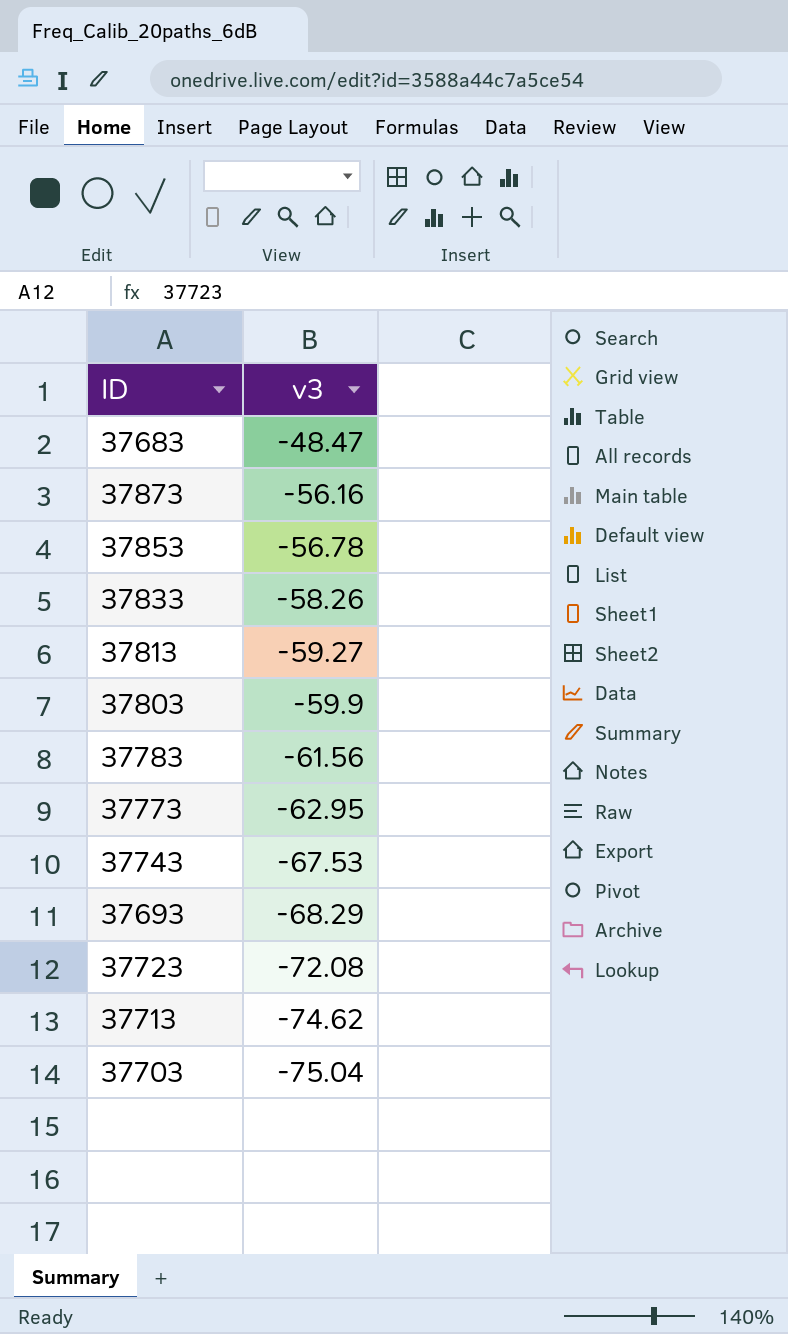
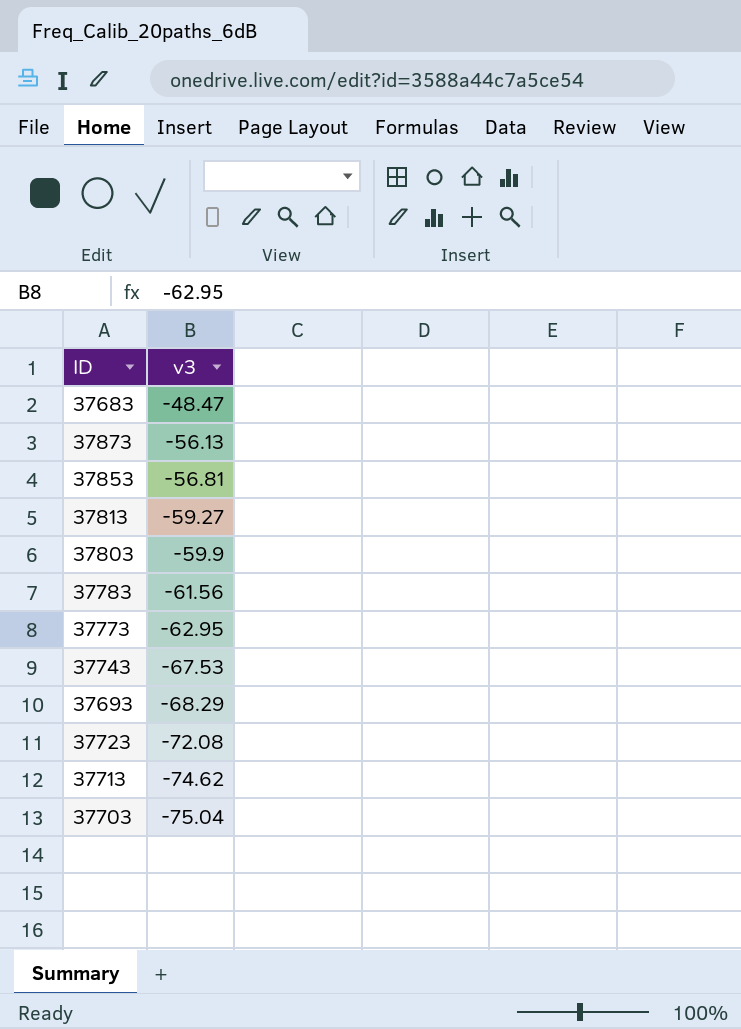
row 37833: -58.26 -> none
37873 | v3: -56.16 -> -56.13
37853 | v3: -56.78 -> -56.81

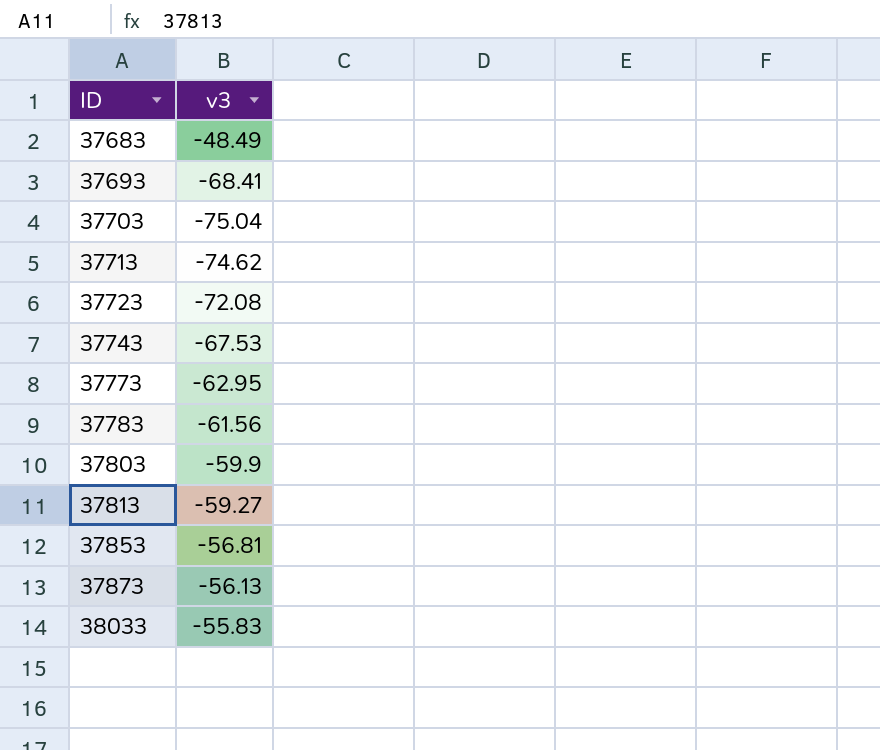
row order: v3 descending -> ID ascending
37683 | v3: -48.47 -> -48.49
37693 | v3: -68.29 -> -68.41
row 38033: none -> -55.83

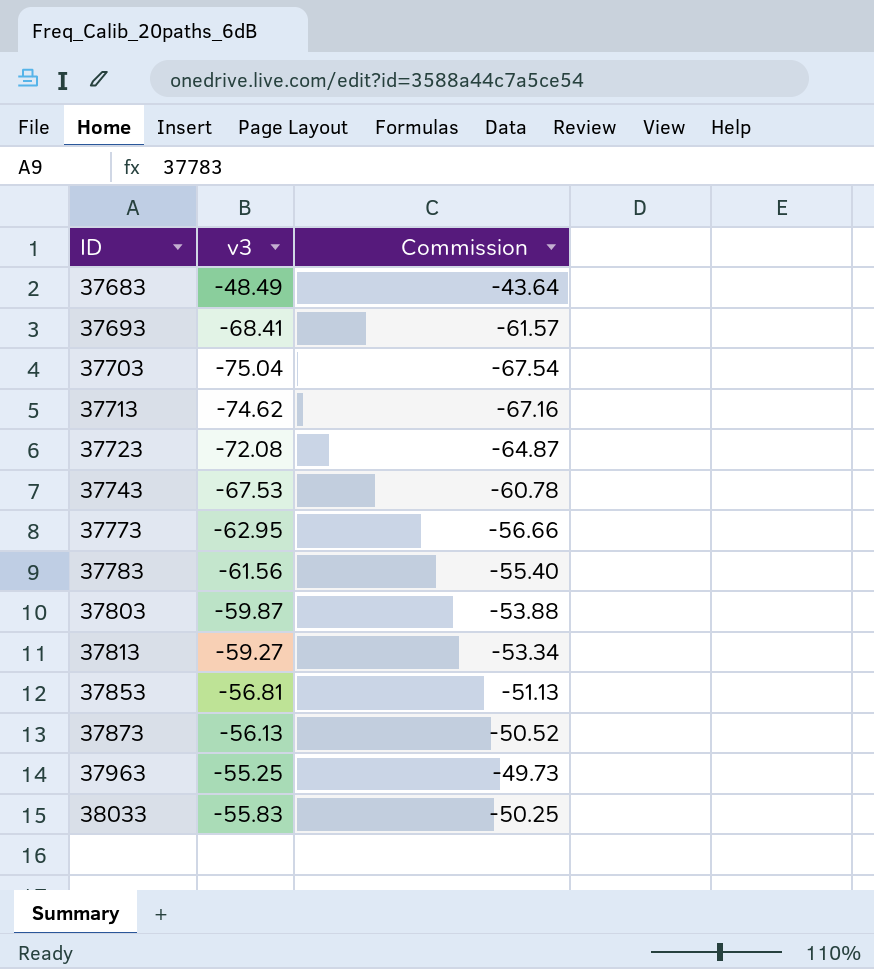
column Commission | formula: none -> [v3] * 0.9
37803 | v3: -59.9 -> -59.87
row 37963: none -> -55.25 | -49.73

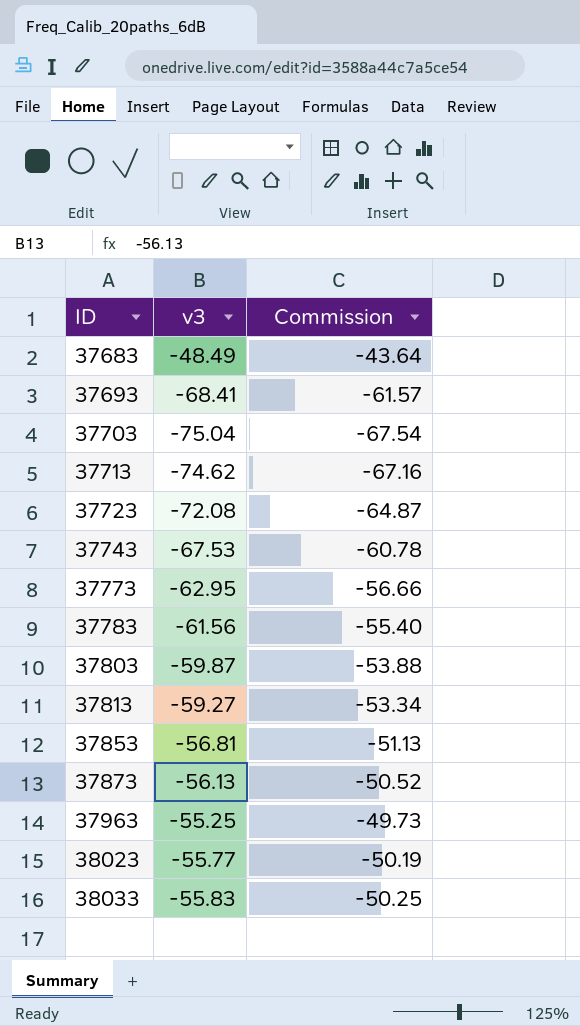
row 38023: none -> -55.77 | -50.19

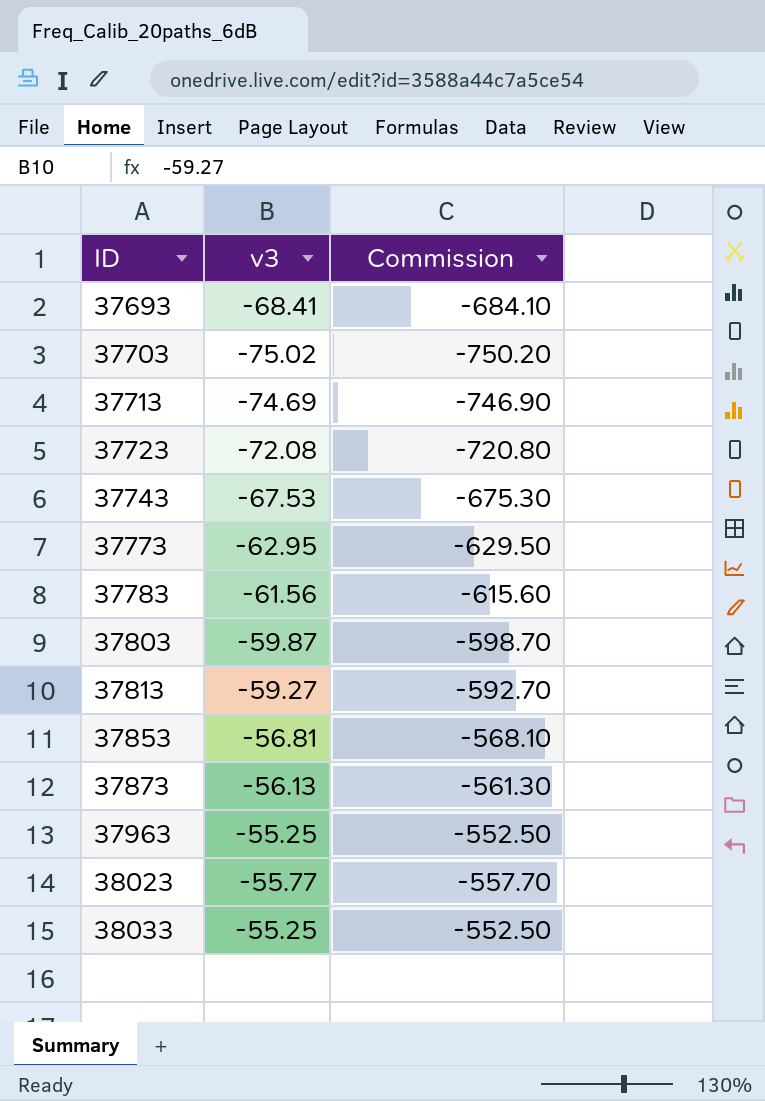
column Commission | formula: [v3] * 0.9 -> [v3] * 10
row 37683: -48.49 | -43.64 -> none
37703 | v3: -75.04 -> -75.02
37713 | v3: -74.62 -> -74.69
38033 | v3: -55.83 -> -55.25

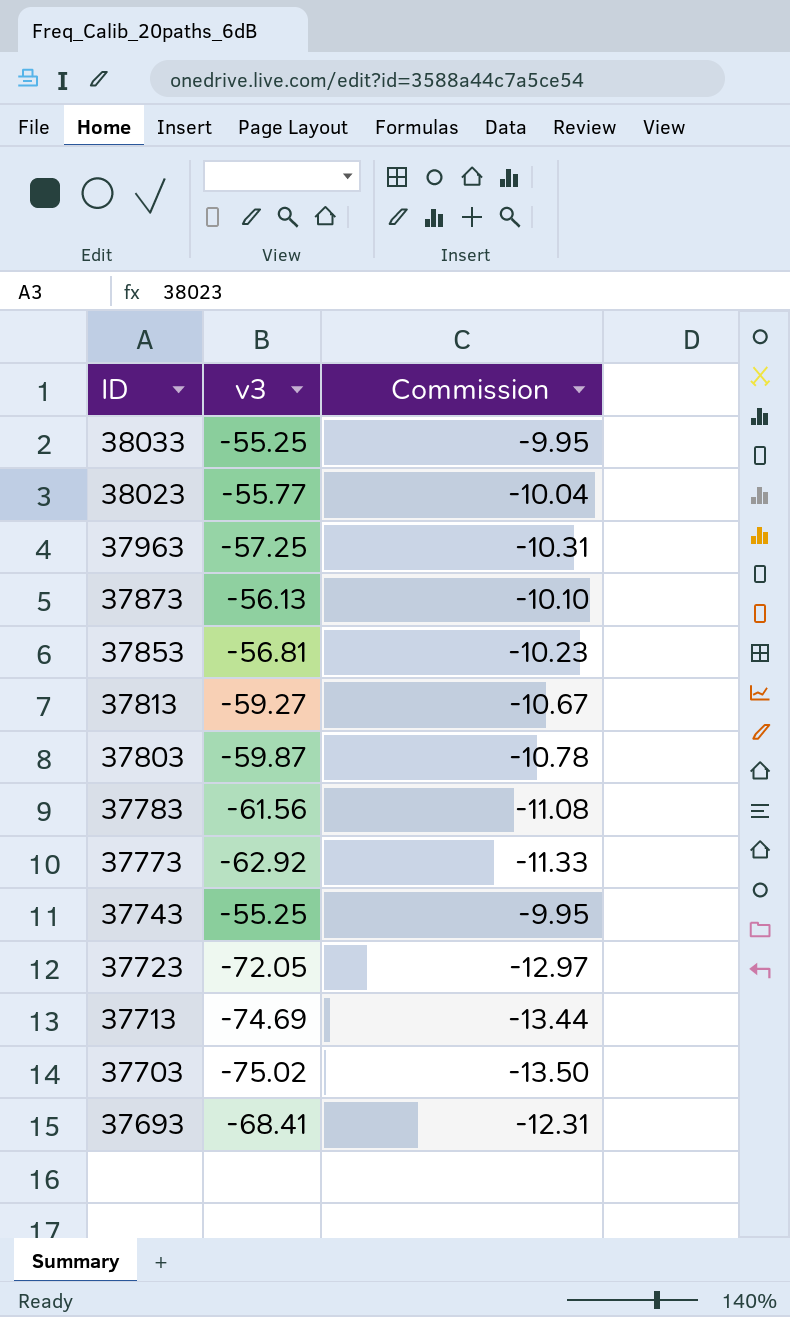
row order: ID ascending -> ID descending
column Commission | formula: [v3] * 10 -> [v3] * 0.18
37963 | v3: -55.25 -> -57.25
37773 | v3: -62.95 -> -62.92
37743 | v3: -67.53 -> -55.25
37723 | v3: -72.08 -> -72.05

